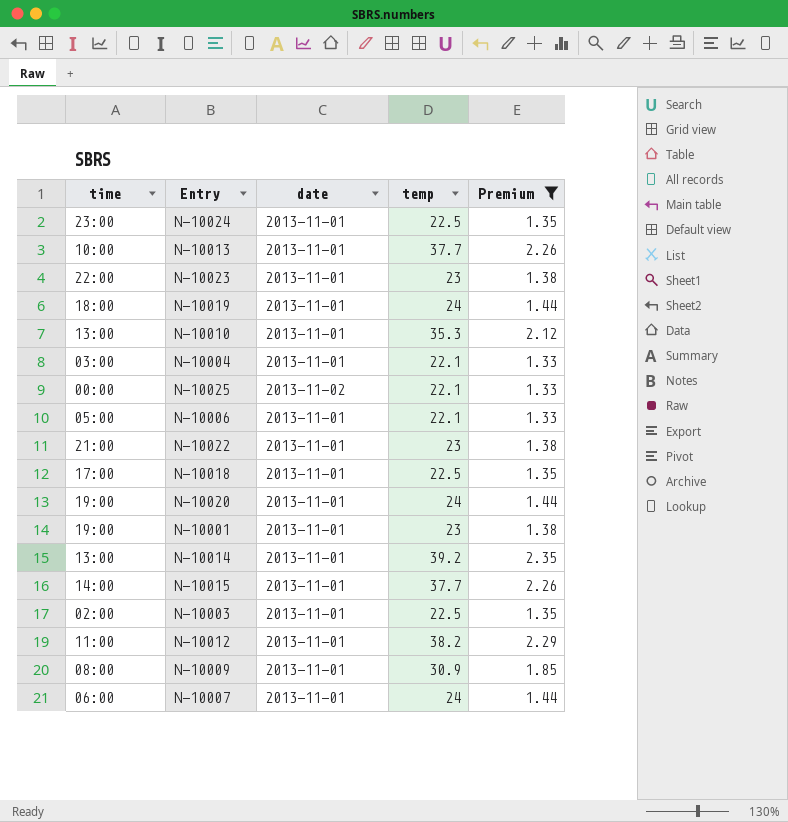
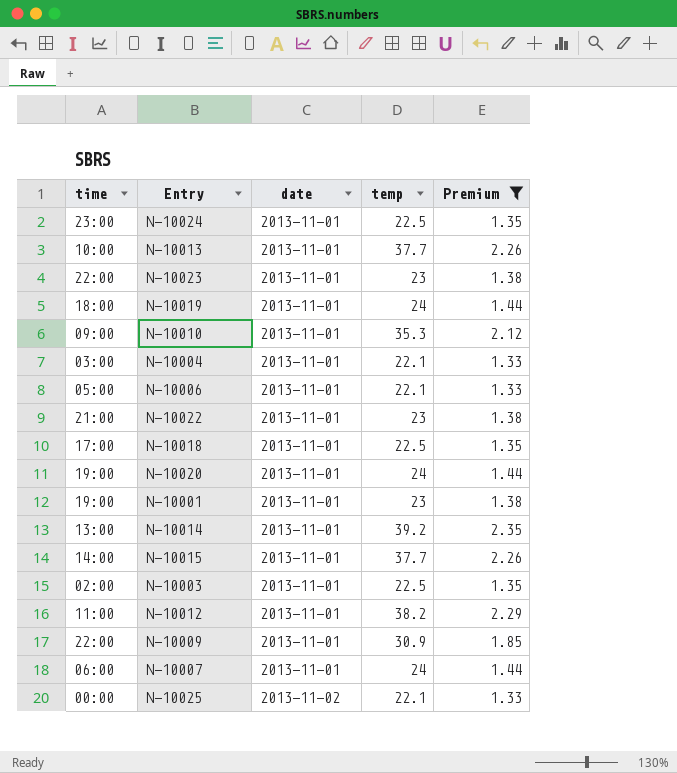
row order: none -> date ascending
N-10010 | time: 13:00 -> 09:00
N-10009 | time: 08:00 -> 22:00

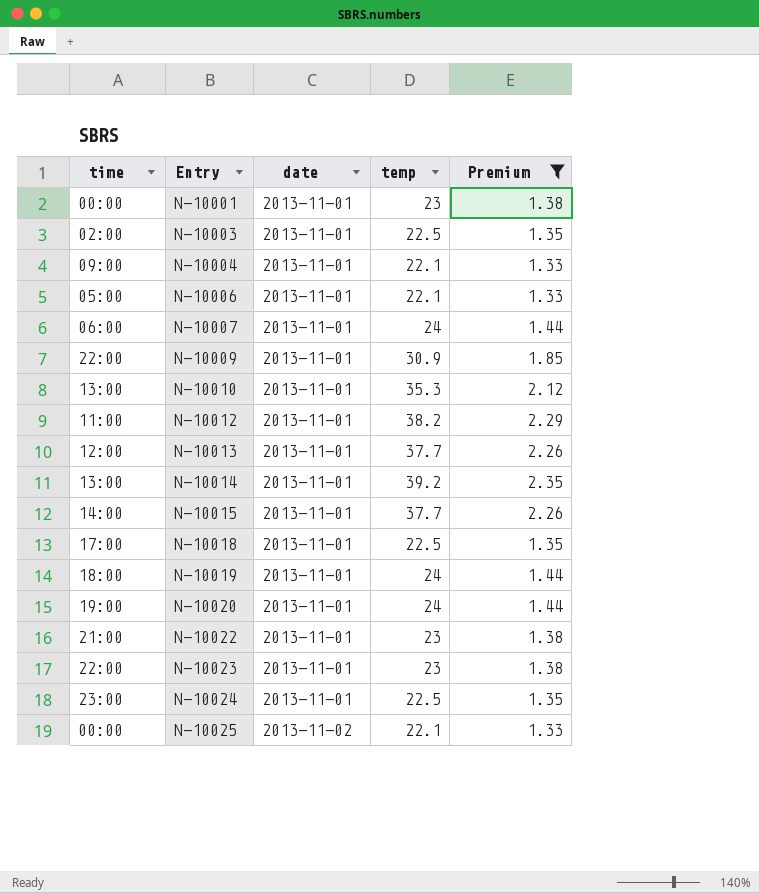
row order: date ascending -> Entry ascending
N-10001 | time: 19:00 -> 00:00
N-10004 | time: 03:00 -> 09:00
N-10010 | time: 09:00 -> 13:00
N-10013 | time: 10:00 -> 12:00

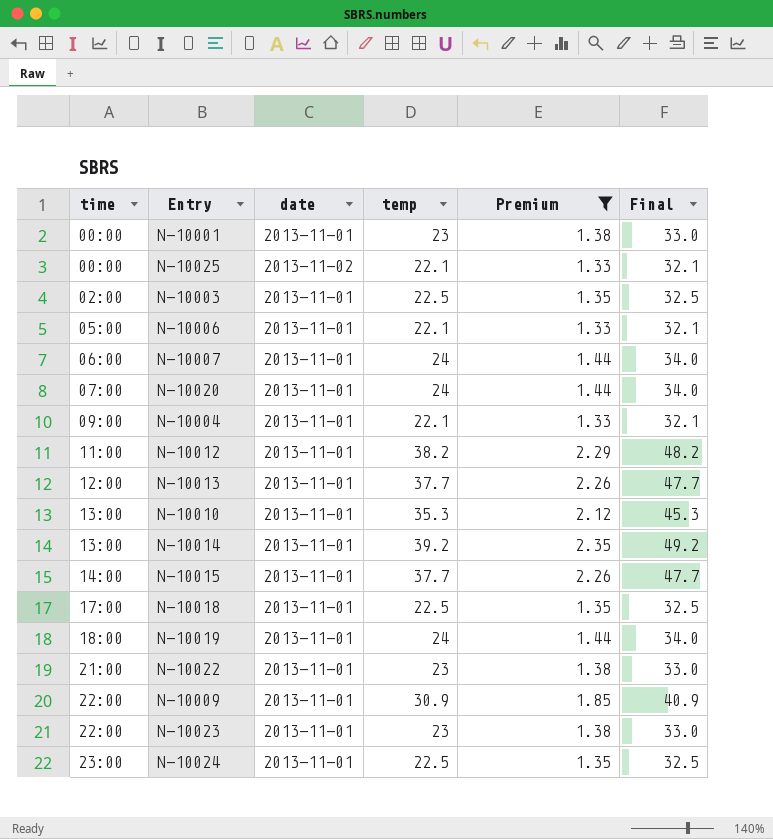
row order: Entry ascending -> time ascending
column Final | formula: none -> [temp] + 10
N-10020 | time: 19:00 -> 07:00

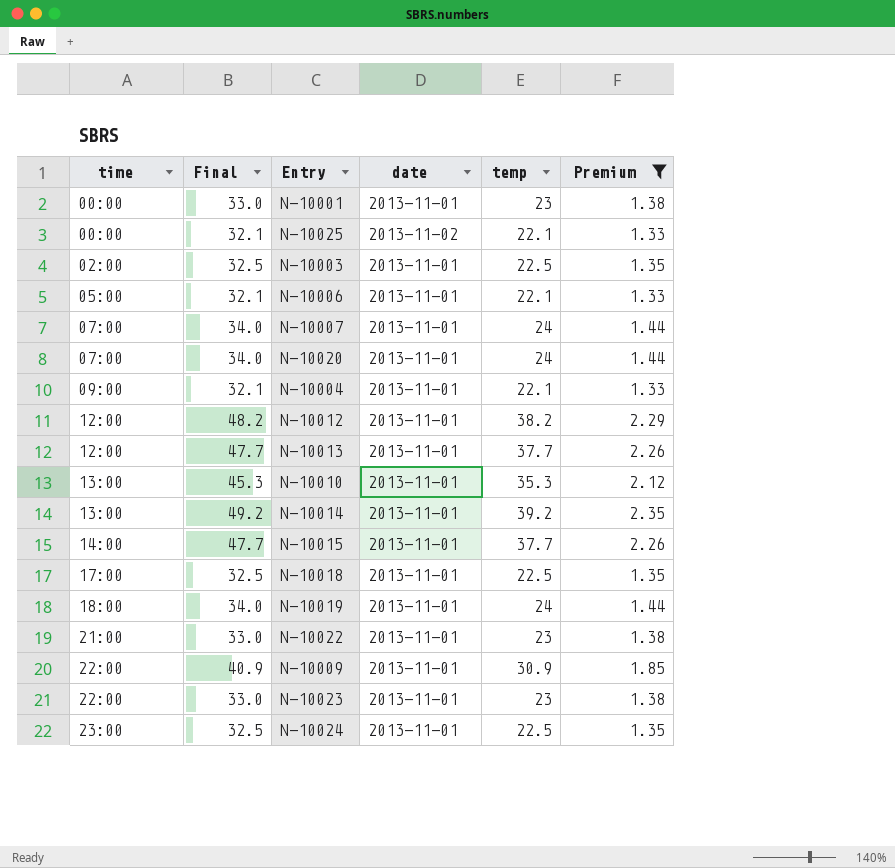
column Final | position: 6 -> 2
N-10007 | time: 06:00 -> 07:00
N-10012 | time: 11:00 -> 12:00

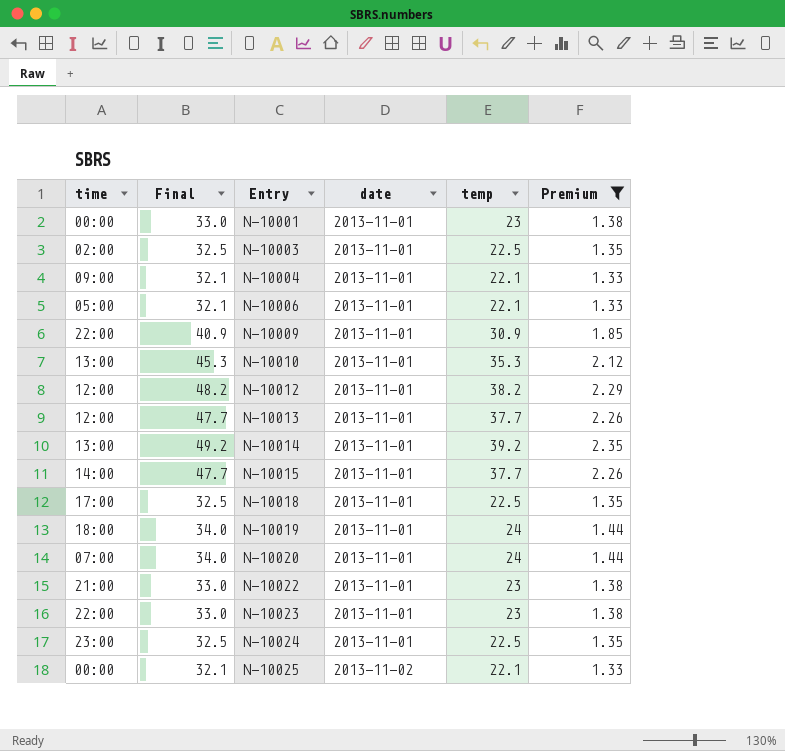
row order: time ascending -> Entry ascending
row N-10007: 07:00 | 34.0 | 2013-11-01 | 24 | 1.44 -> none

